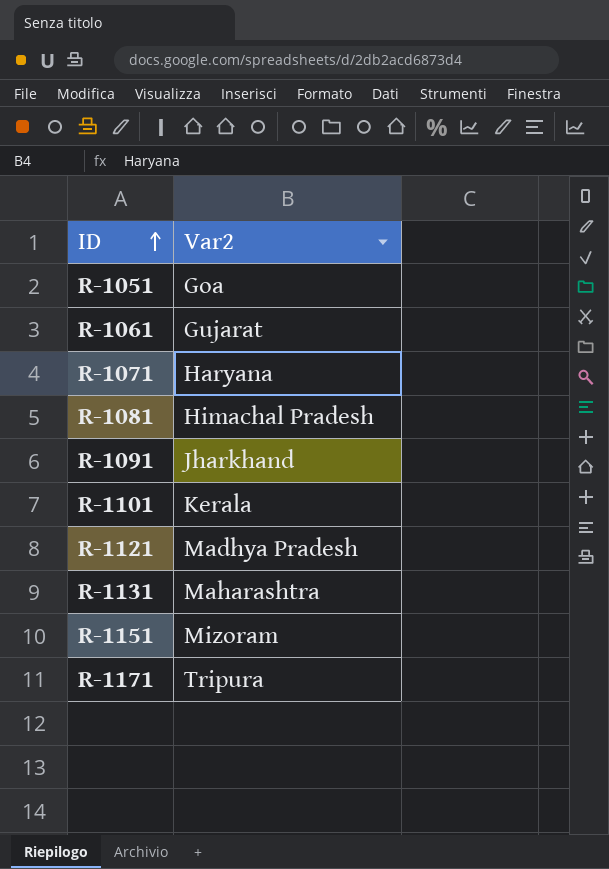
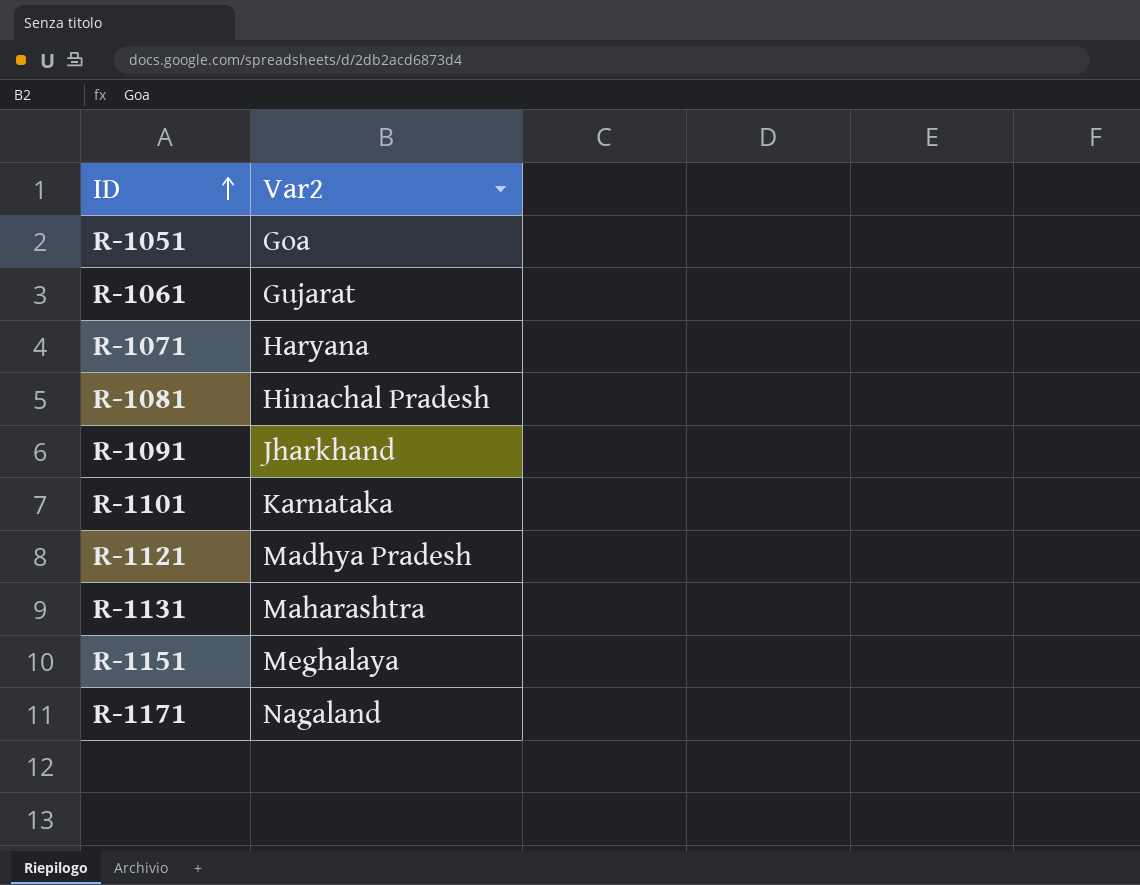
R-1101 | Var2: Kerala -> Karnataka
R-1151 | Var2: Mizoram -> Meghalaya
R-1171 | Var2: Tripura -> Nagaland

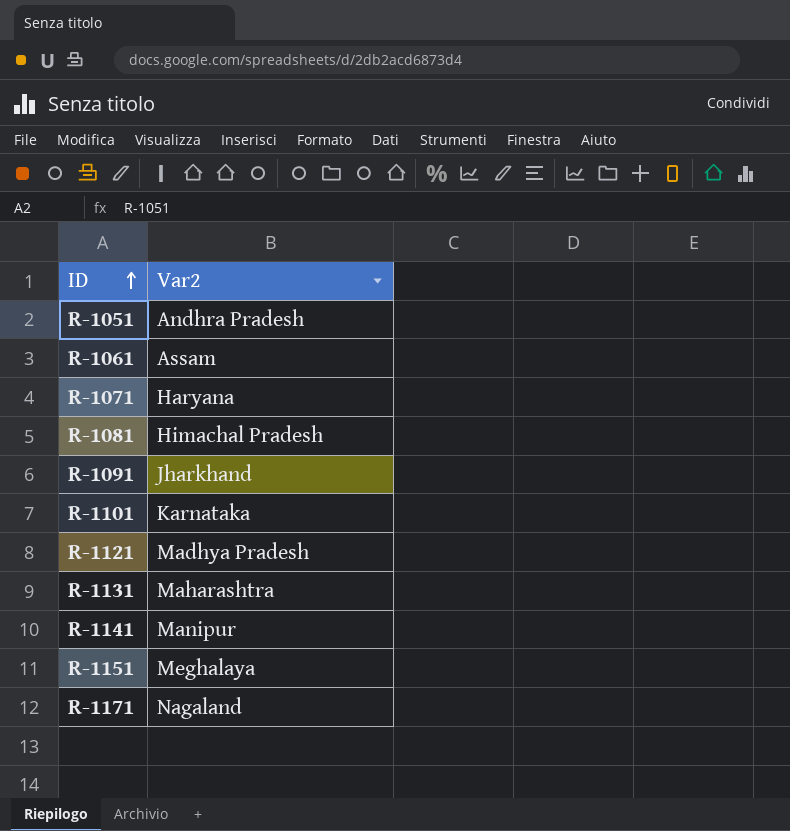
R-1051 | Var2: Goa -> Andhra Pradesh
R-1061 | Var2: Gujarat -> Assam
row R-1141: none -> Manipur

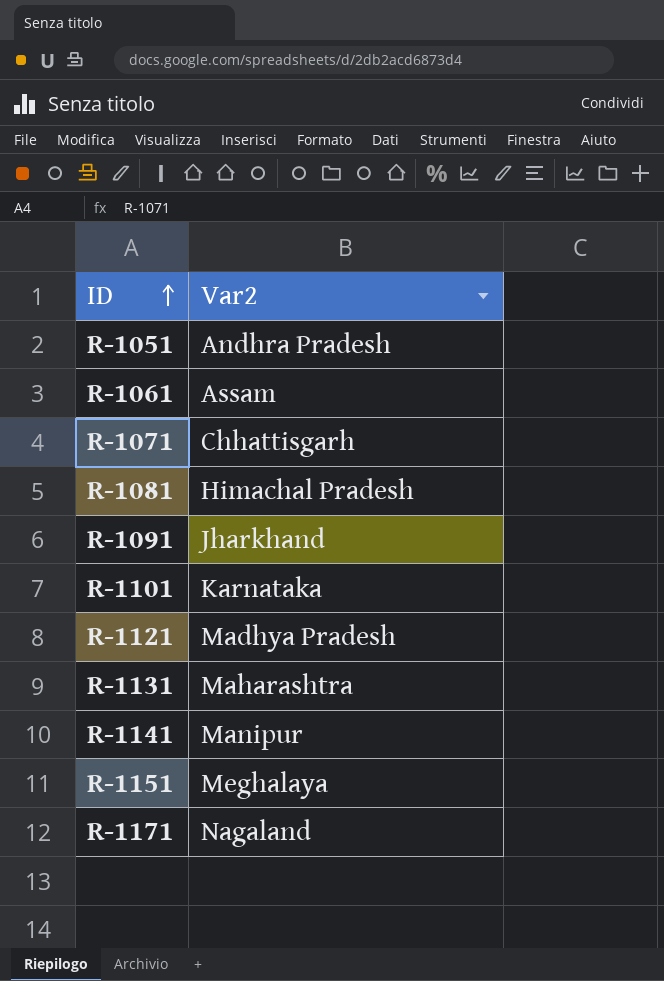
R-1071 | Var2: Haryana -> Chhattisgarh

